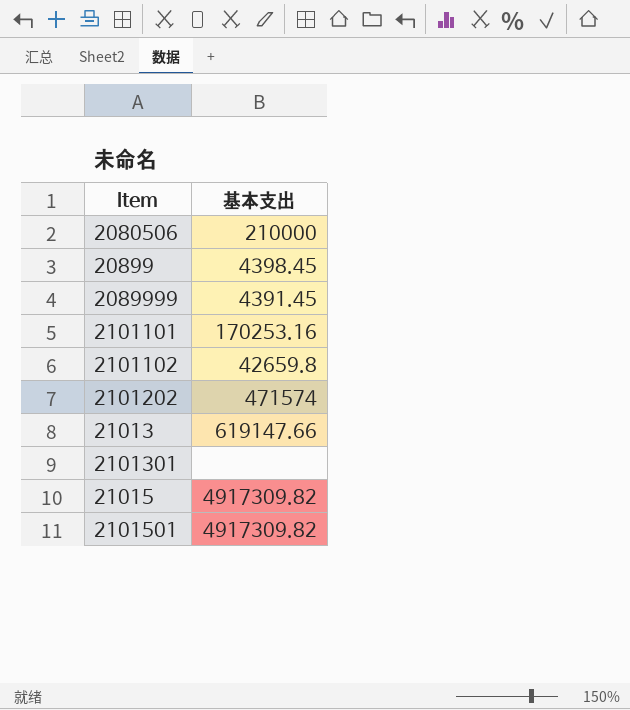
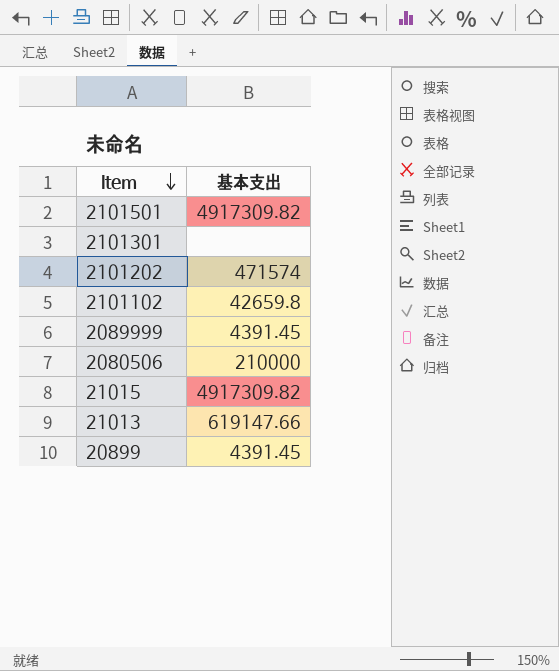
row order: none -> Item descending
row 2101101: 170253.16 -> none
20899 | 基本支出: 4398.45 -> 4391.45

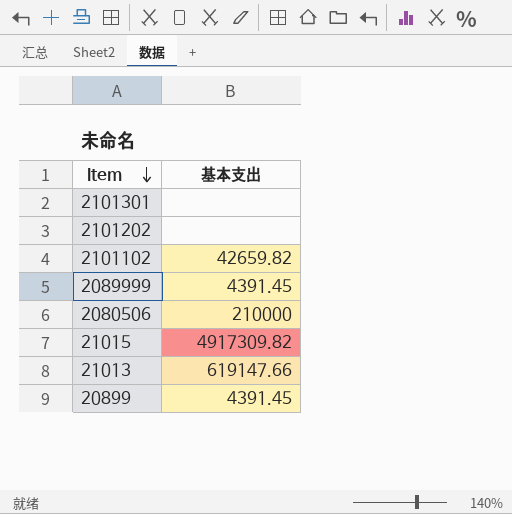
row 2101501: 4917309.82 -> none
2101202 | 基本支出: 471574 -> none
2101102 | 基本支出: 42659.8 -> 42659.82

